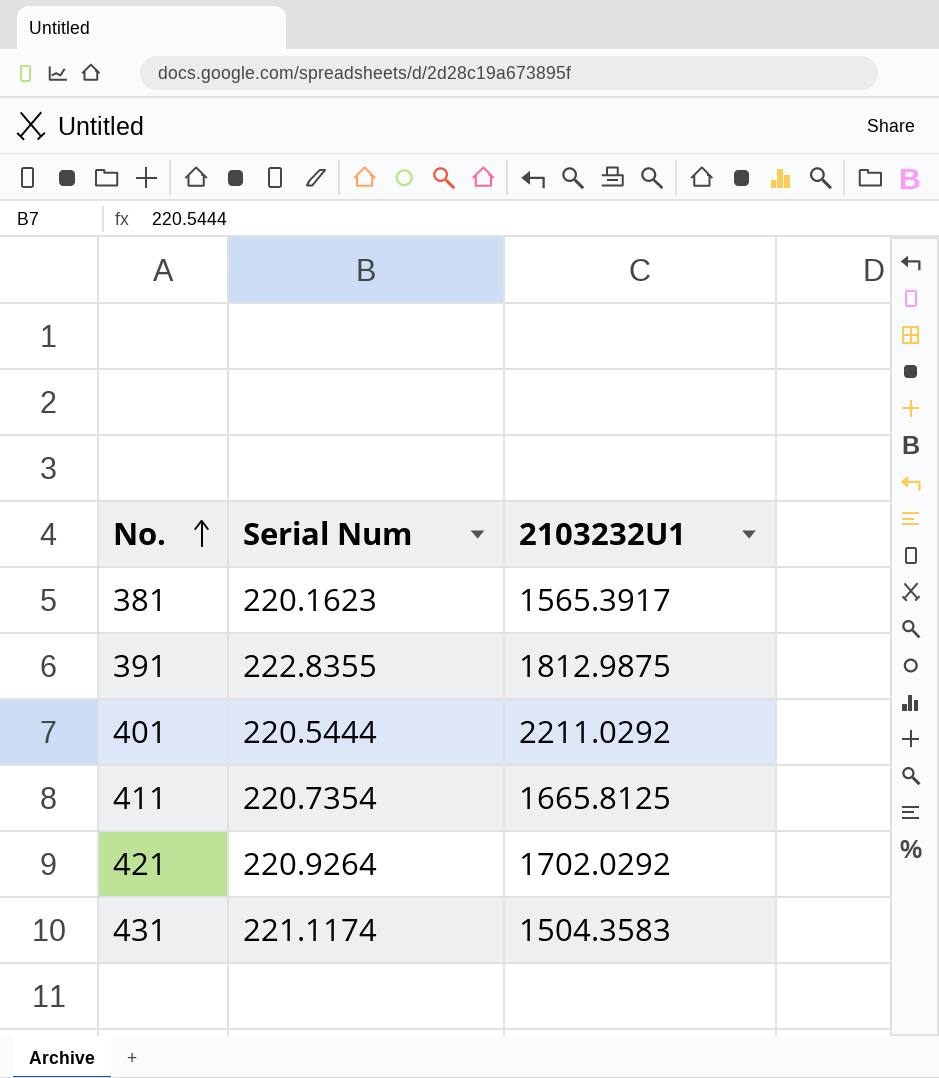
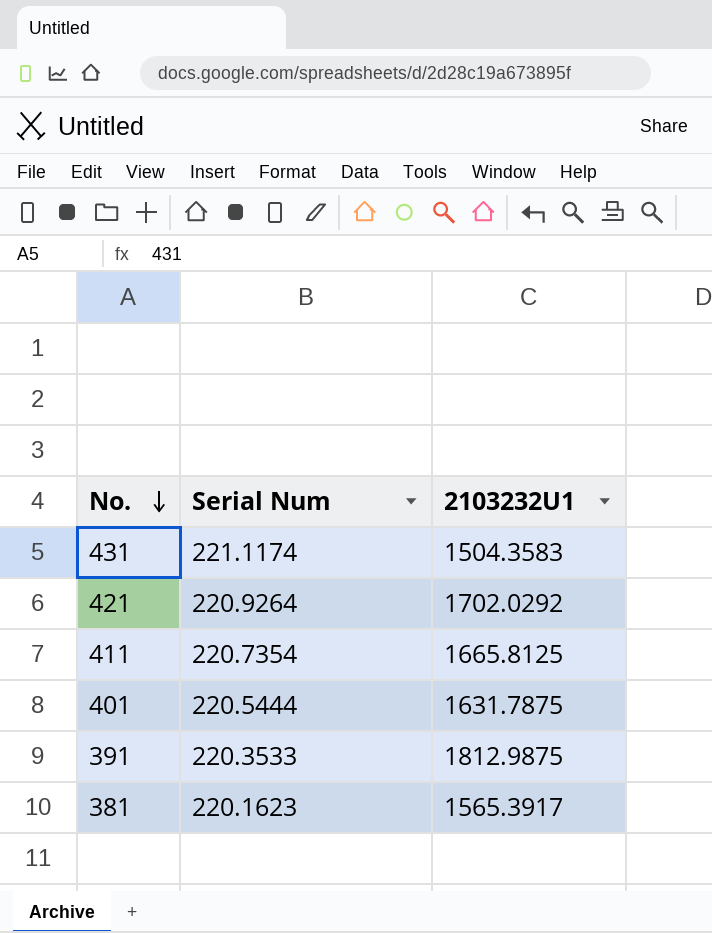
row order: No. ascending -> No. descending
401 | 2103232U1: 2211.0292 -> 1631.7875
391 | Serial Num: 222.8355 -> 220.3533

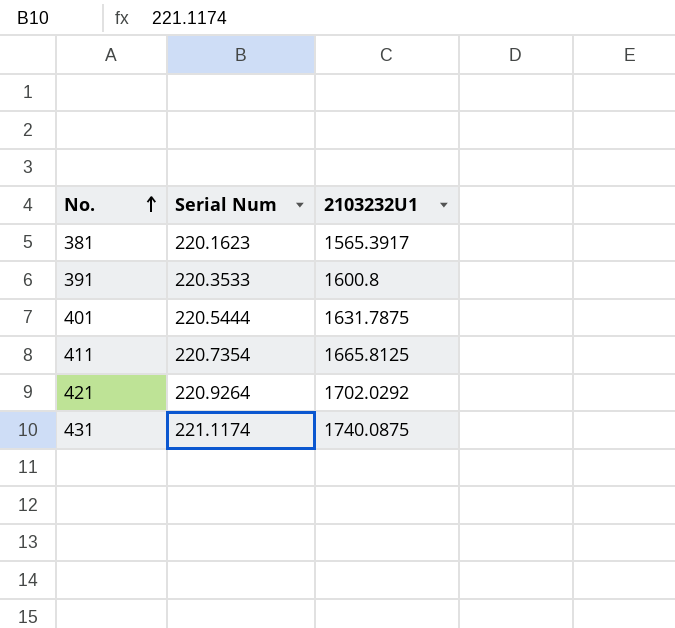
row order: No. descending -> No. ascending
391 | 2103232U1: 1812.9875 -> 1600.8
431 | 2103232U1: 1504.3583 -> 1740.0875

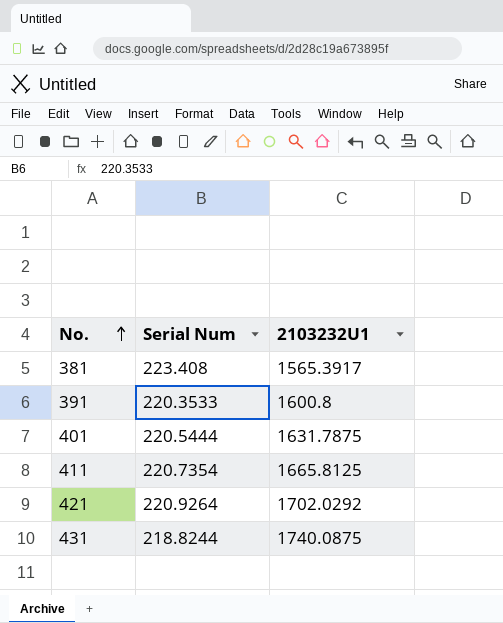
381 | Serial Num: 220.1623 -> 223.408
431 | Serial Num: 221.1174 -> 218.8244

